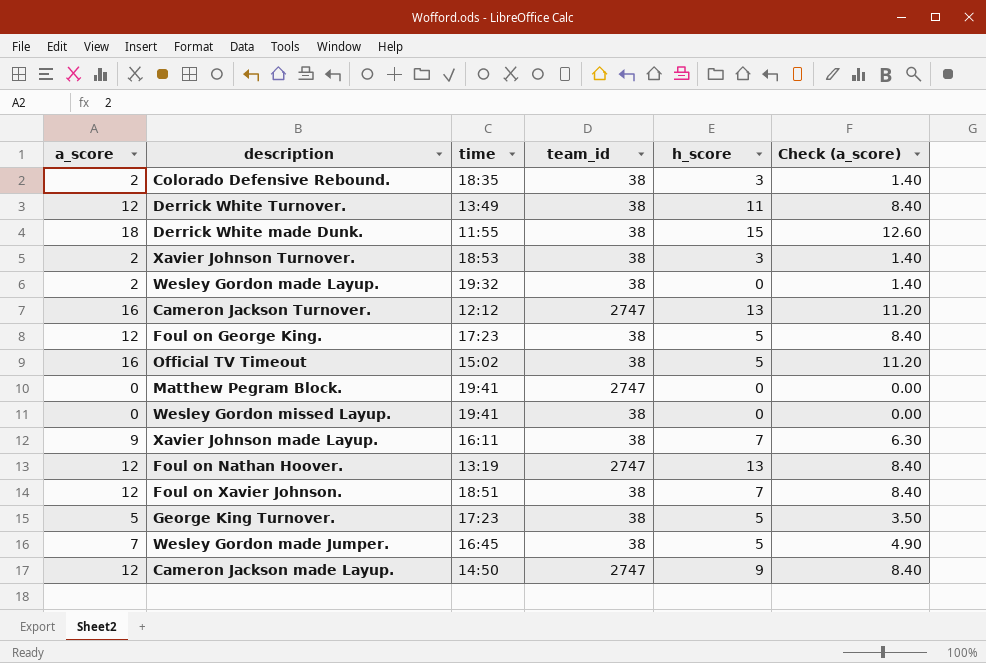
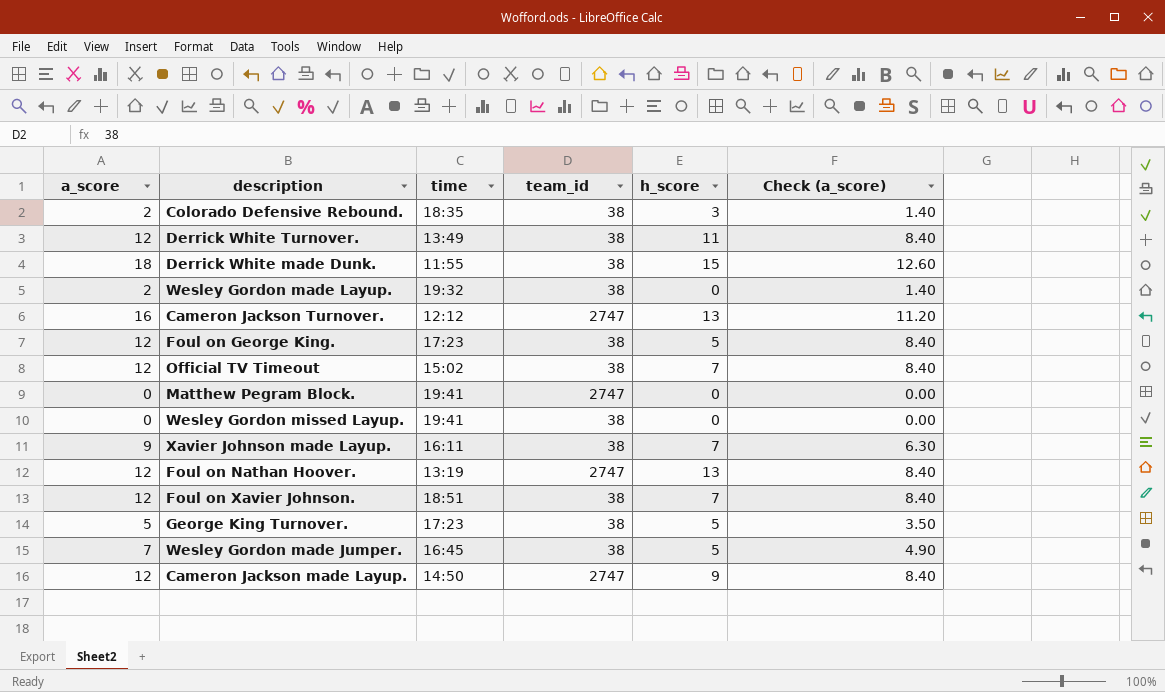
row Xavier Johnson Turnover.: 2 | 18:53 | 38 | 3 | 1.40 -> none
Official TV Timeout | a_score: 16 -> 12
Official TV Timeout | h_score: 5 -> 7
Official TV Timeout | Check (a_score): 11.20 -> 8.40

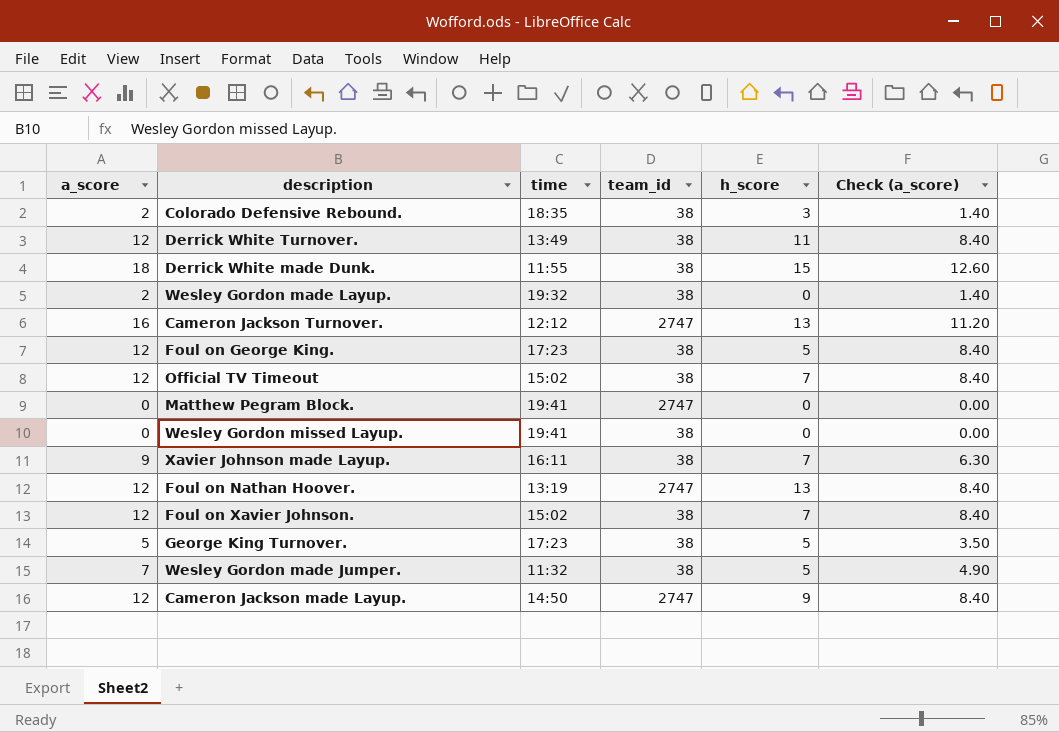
Foul on Xavier Johnson. | time: 18:51 -> 15:02
Wesley Gordon made Jumper. | time: 16:45 -> 11:32

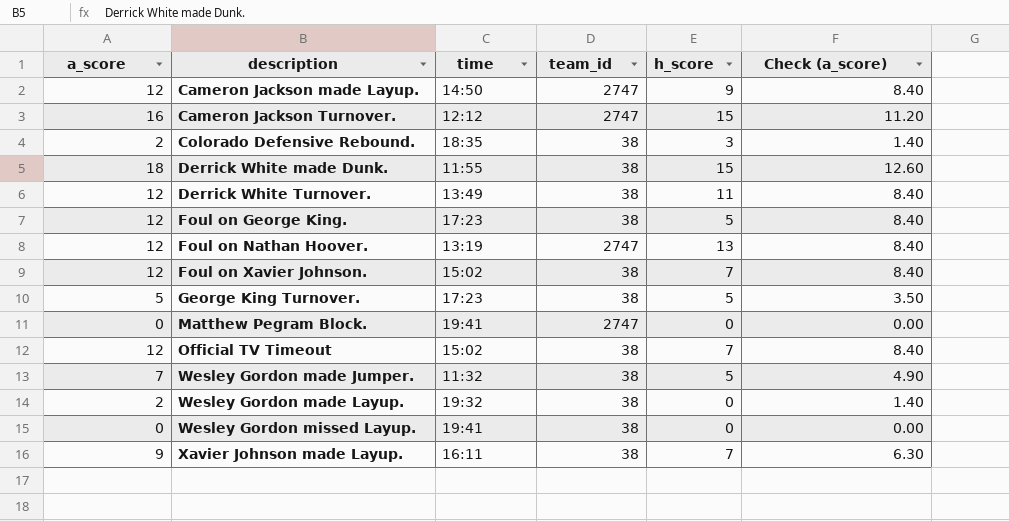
row order: none -> description ascending
Cameron Jackson Turnover. | h_score: 13 -> 15

